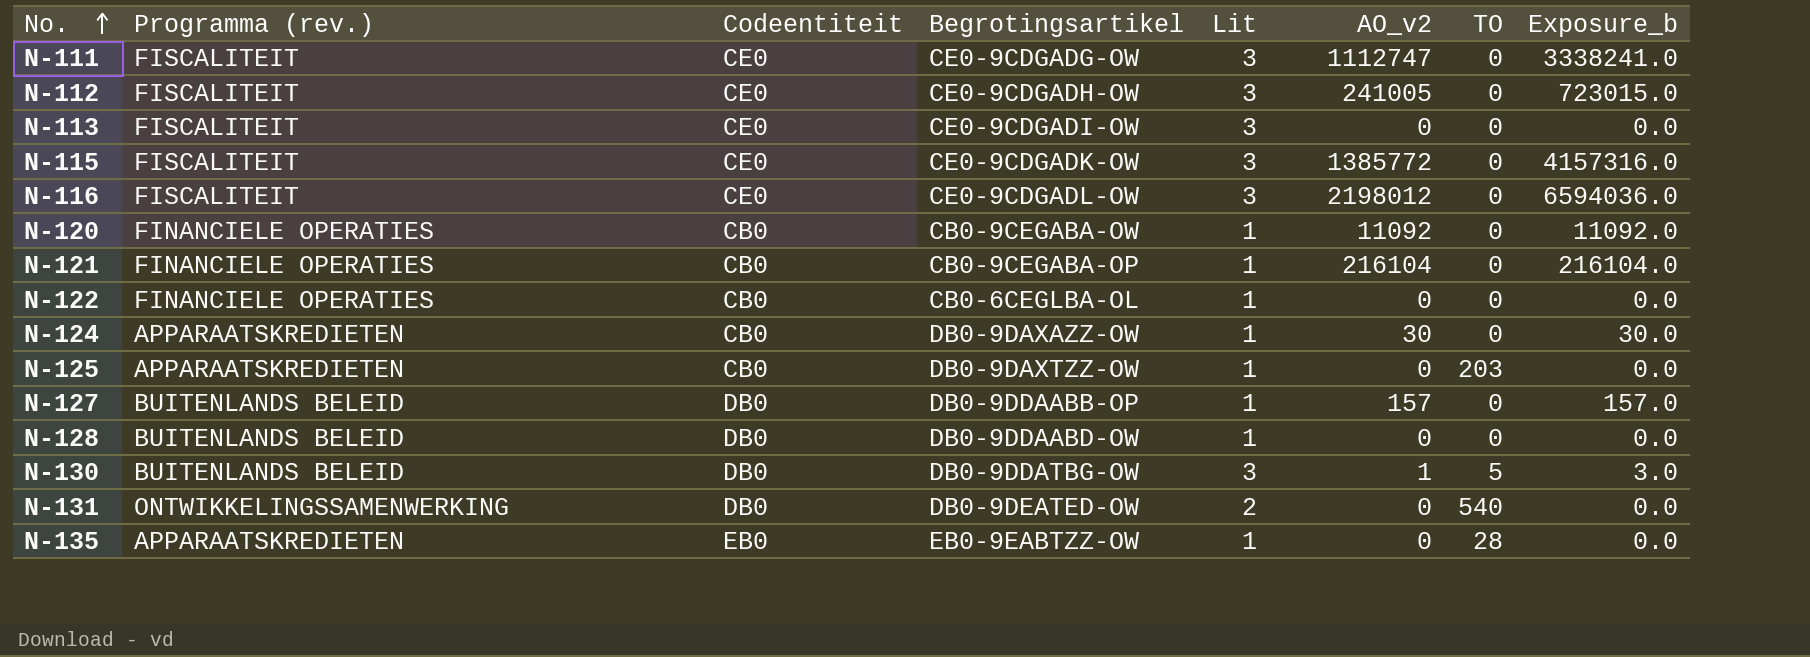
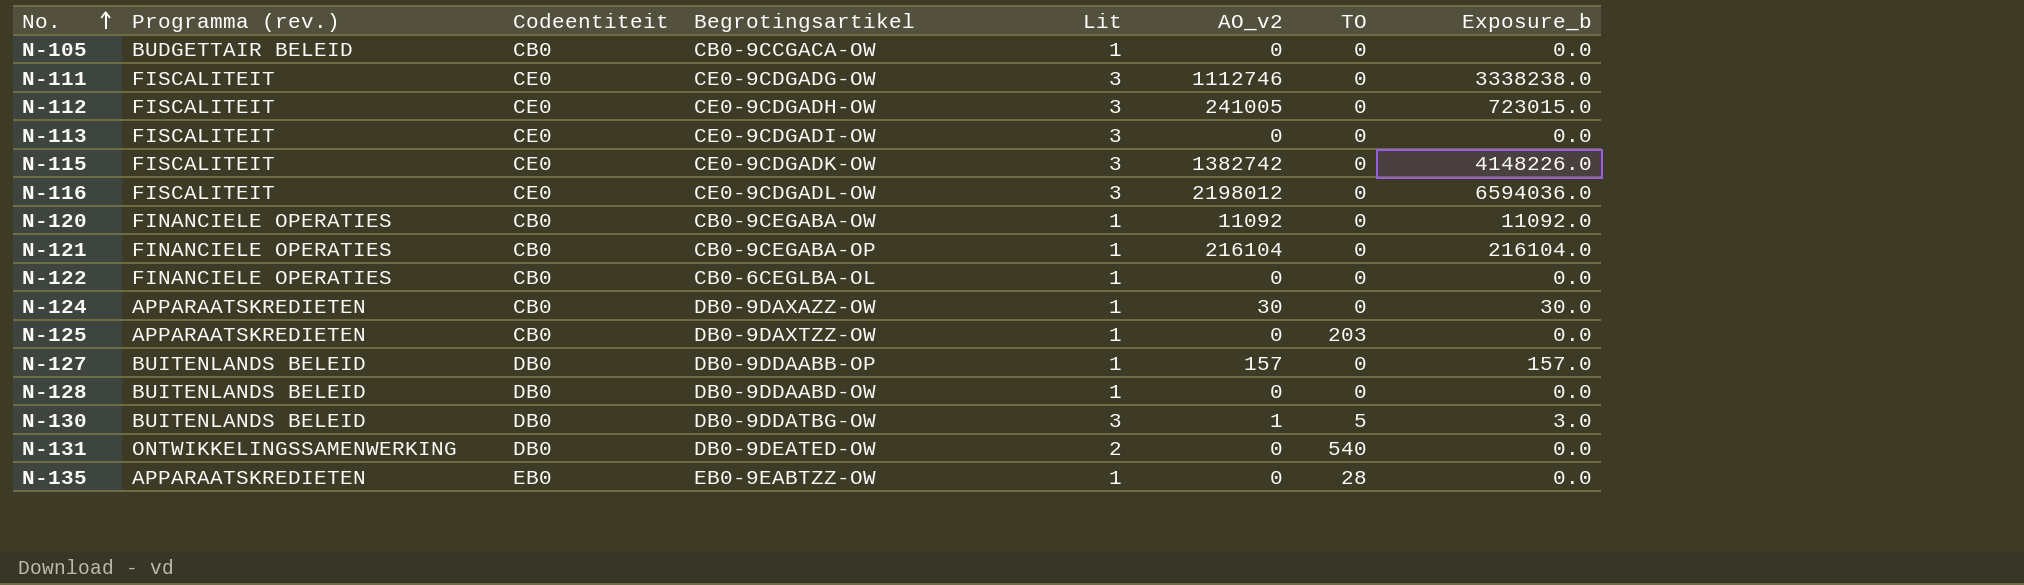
row N-105: none -> BUDGETTAIR BELEID | CB0 | CB0-9CCGACA-OW | 1 | 0 | 0 | 0.0
N-111 | AO_v2: 1112747 -> 1112746
N-111 | Exposure_b: 3338241.0 -> 3338238.0
N-115 | AO_v2: 1385772 -> 1382742
N-115 | Exposure_b: 4157316.0 -> 4148226.0

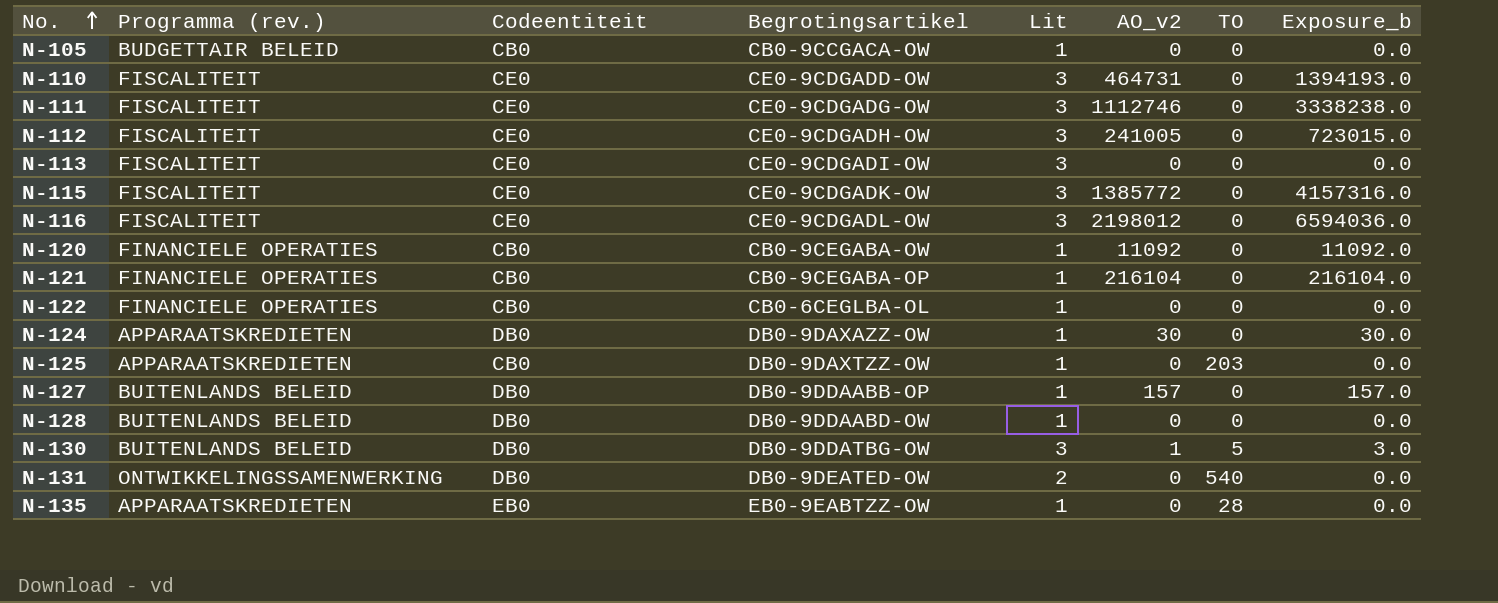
row N-110: none -> FISCALITEIT | CE0 | CE0-9CDGADD-OW | 3 | 464731 | 0 | 1394193.0
N-115 | AO_v2: 1382742 -> 1385772
N-115 | Exposure_b: 4148226.0 -> 4157316.0
N-124 | Codeentiteit: CB0 -> DB0

